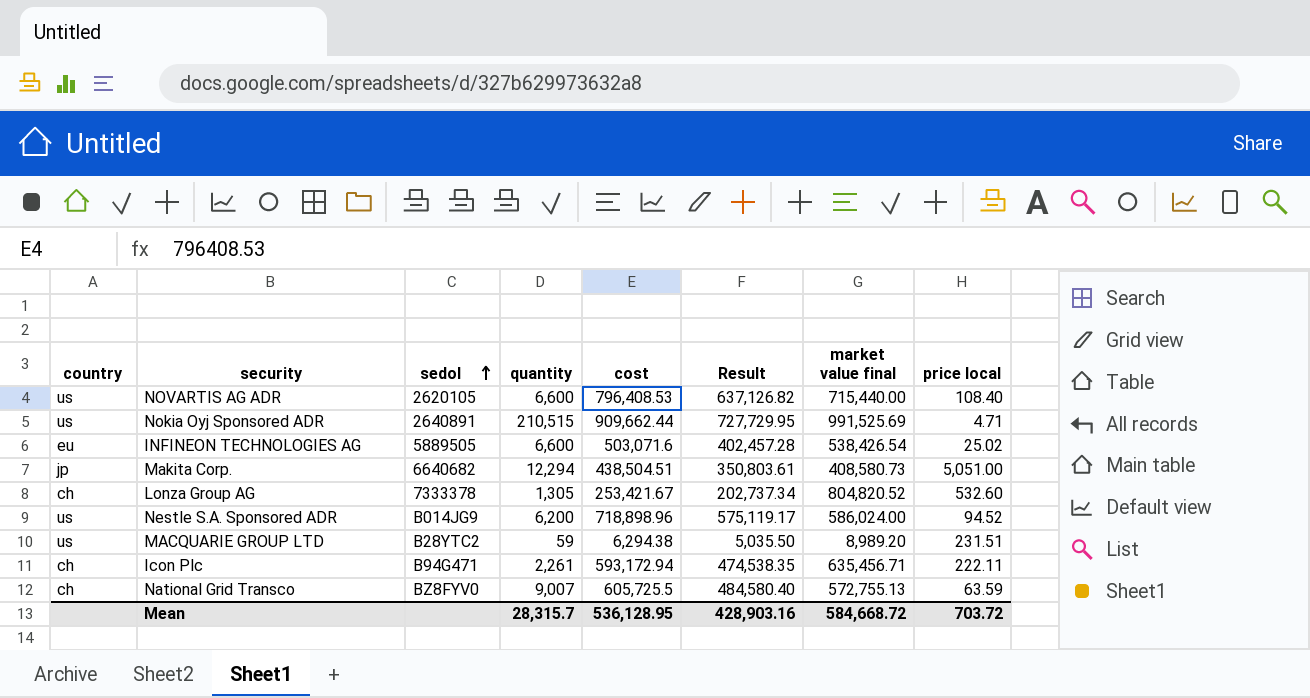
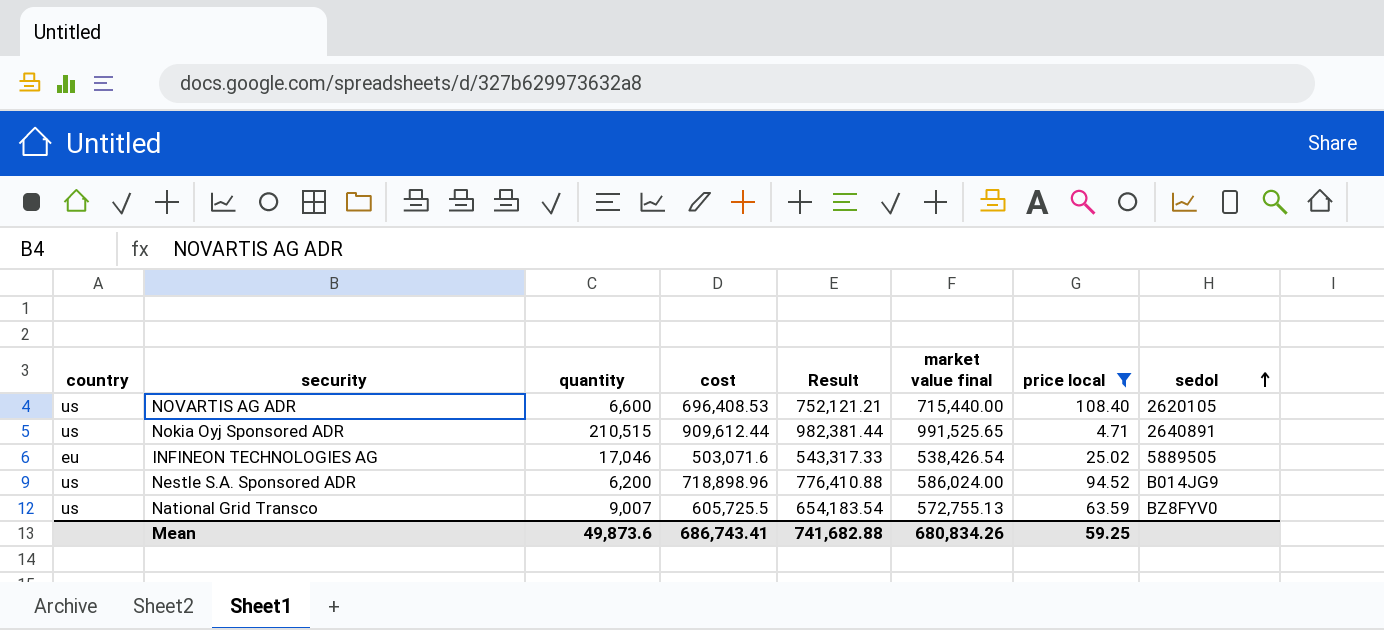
filter: none -> price local <= 108.40
column Result | formula: [cost] * 0.8 -> [cost] * 1.08
column sedol | position: 3 -> 8
NOVARTIS AG ADR | cost: 796,408.53 -> 696,408.53
Nokia Oyj Sponsored ADR | cost: 909,662.44 -> 909,612.44
Nokia Oyj Sponsored ADR | market value final: 991,525.69 -> 991,525.65
INFINEON TECHNOLOGIES AG | quantity: 6,600 -> 17,046
National Grid Transco | country: ch -> us
Mean | quantity: 28,315.7 -> 49,873.6
Mean | cost: 536,128.95 -> 686,743.41
Mean | Result: 428,903.16 -> 741,682.88
Mean | market value final: 584,668.72 -> 680,834.26
Mean | price local: 703.72 -> 59.25

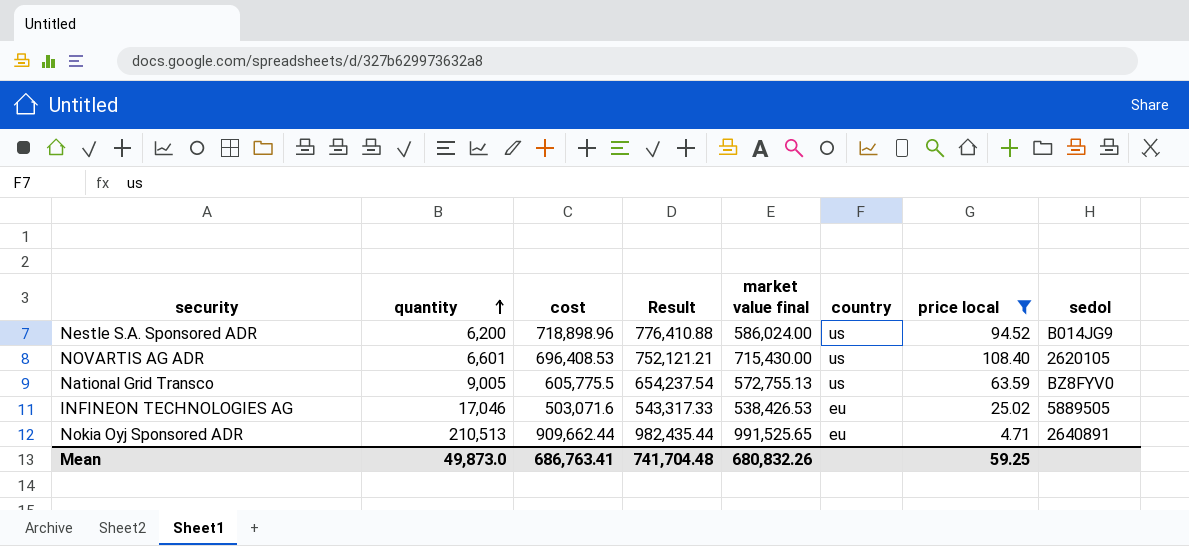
row order: sedol ascending -> quantity ascending
column country | position: 1 -> 6
NOVARTIS AG ADR | quantity: 6,600 -> 6,601
NOVARTIS AG ADR | market value final: 715,440.00 -> 715,430.00
National Grid Transco | quantity: 9,007 -> 9,005
National Grid Transco | cost: 605,725.5 -> 605,775.5
National Grid Transco | Result: 654,183.54 -> 654,237.54
INFINEON TECHNOLOGIES AG | market value final: 538,426.54 -> 538,426.53
Nokia Oyj Sponsored ADR | quantity: 210,515 -> 210,513
Nokia Oyj Sponsored ADR | cost: 909,612.44 -> 909,662.44
Nokia Oyj Sponsored ADR | Result: 982,381.44 -> 982,435.44
Nokia Oyj Sponsored ADR | country: us -> eu
Mean | quantity: 49,873.6 -> 49,873.0
Mean | cost: 686,743.41 -> 686,763.41
Mean | Result: 741,682.88 -> 741,704.48
Mean | market value final: 680,834.26 -> 680,832.26

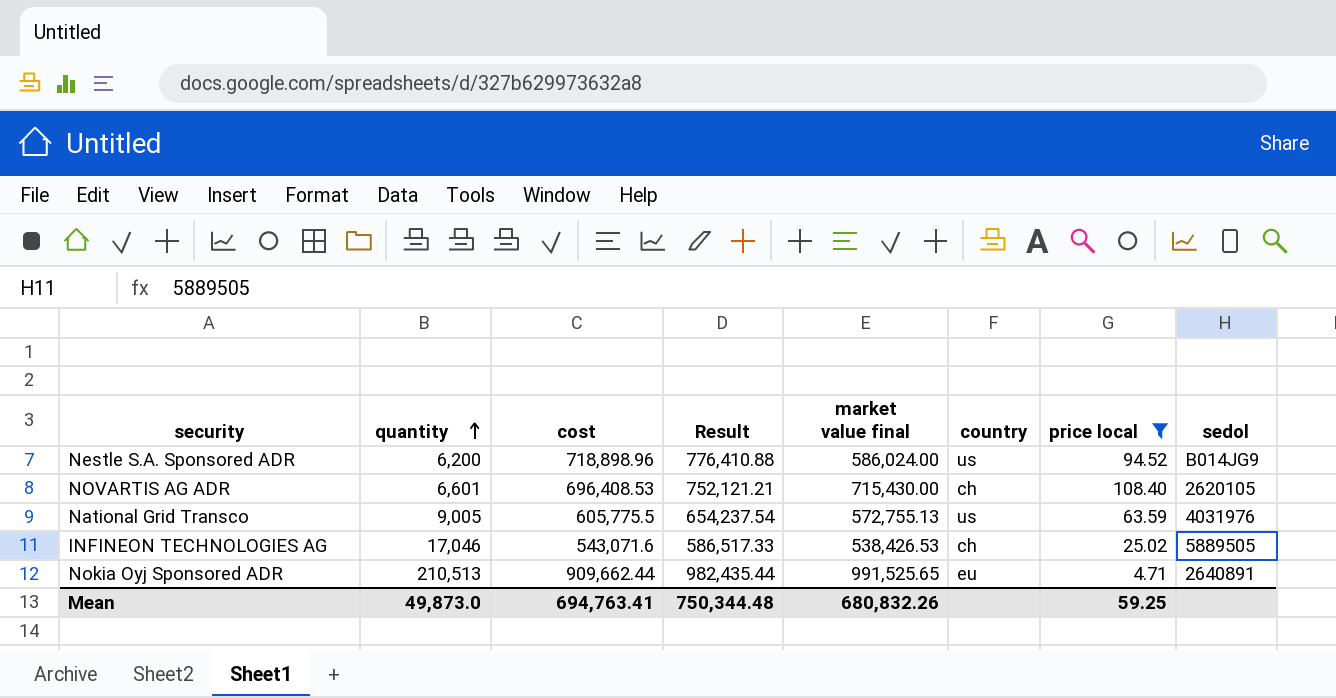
NOVARTIS AG ADR | country: us -> ch
National Grid Transco | sedol: BZ8FYV0 -> 4031976
INFINEON TECHNOLOGIES AG | cost: 503,071.6 -> 543,071.6
INFINEON TECHNOLOGIES AG | Result: 543,317.33 -> 586,517.33
INFINEON TECHNOLOGIES AG | country: eu -> ch
Mean | cost: 686,763.41 -> 694,763.41
Mean | Result: 741,704.48 -> 750,344.48

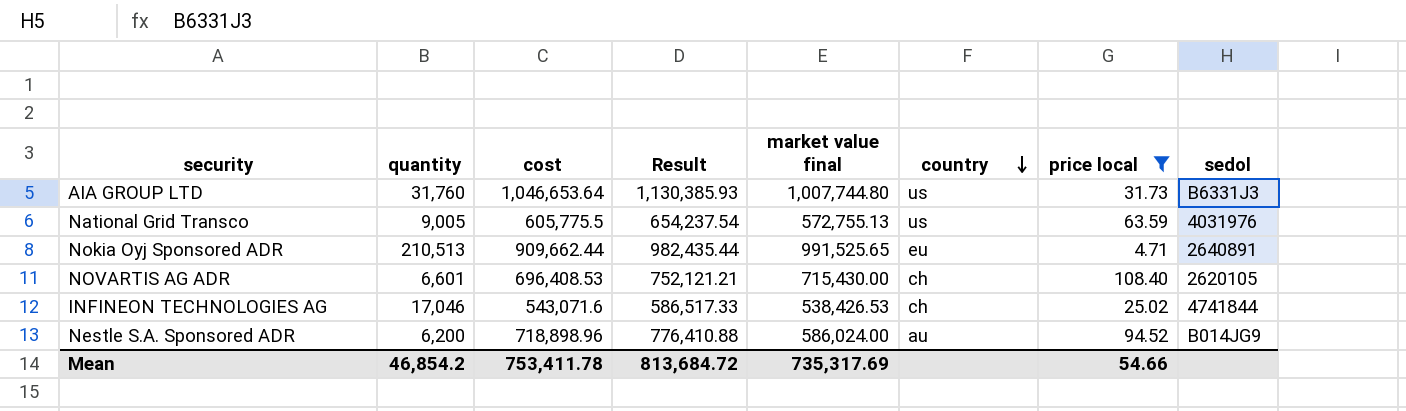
row order: quantity ascending -> country descending
row AIA GROUP LTD: none -> 31,760 | 1,046,653.64 | 1,130,385.93 | 1,007,744.80 | us | 31.73 | B6331J3
INFINEON TECHNOLOGIES AG | sedol: 5889505 -> 4741844
Nestle S.A. Sponsored ADR | country: us -> au
Mean | quantity: 49,873.0 -> 46,854.2
Mean | cost: 694,763.41 -> 753,411.78
Mean | Result: 750,344.48 -> 813,684.72
Mean | market value final: 680,832.26 -> 735,317.69
Mean | price local: 59.25 -> 54.66

